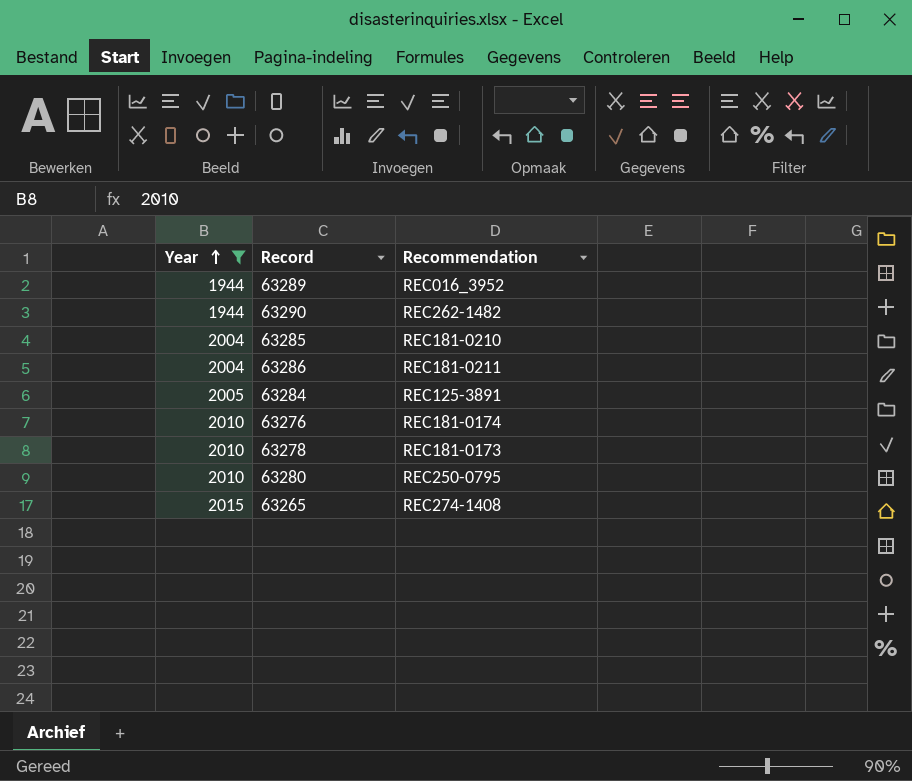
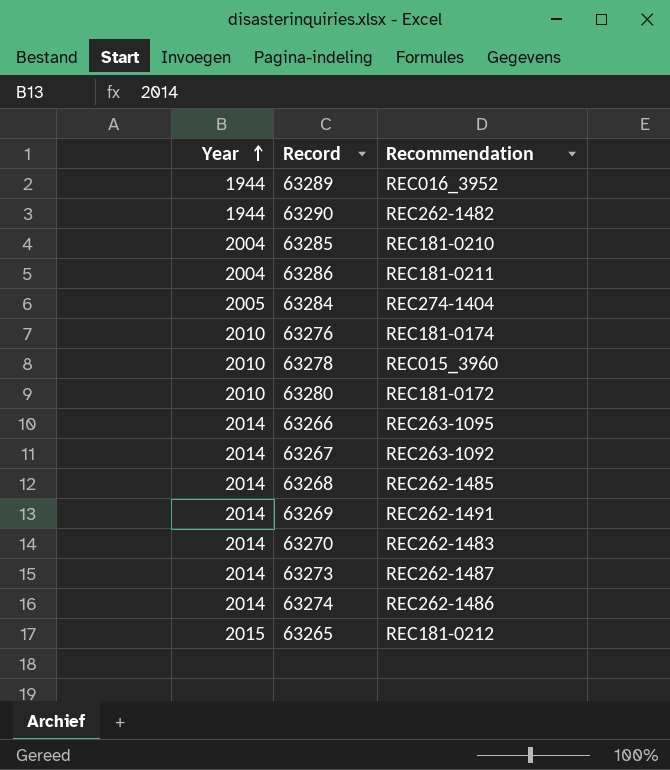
filter: Year != 2014 -> none
63284 | Recommendation: REC125-3891 -> REC274-1404
63278 | Recommendation: REC181-0173 -> REC015_3960
63280 | Recommendation: REC250-0795 -> REC181-0172
63265 | Recommendation: REC274-1408 -> REC181-0212

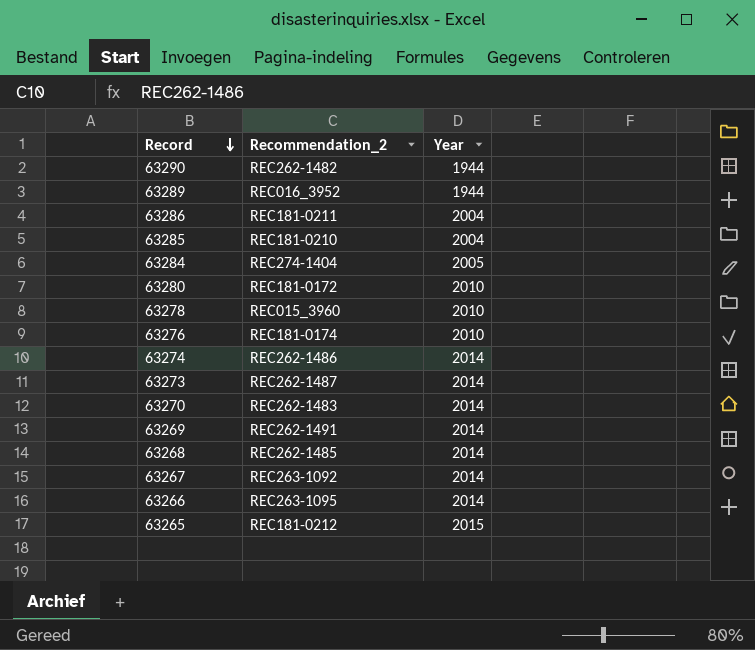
row order: Year ascending -> Record descending
column name: Recommendation -> Recommendation_2
column Year | position: 1 -> 3

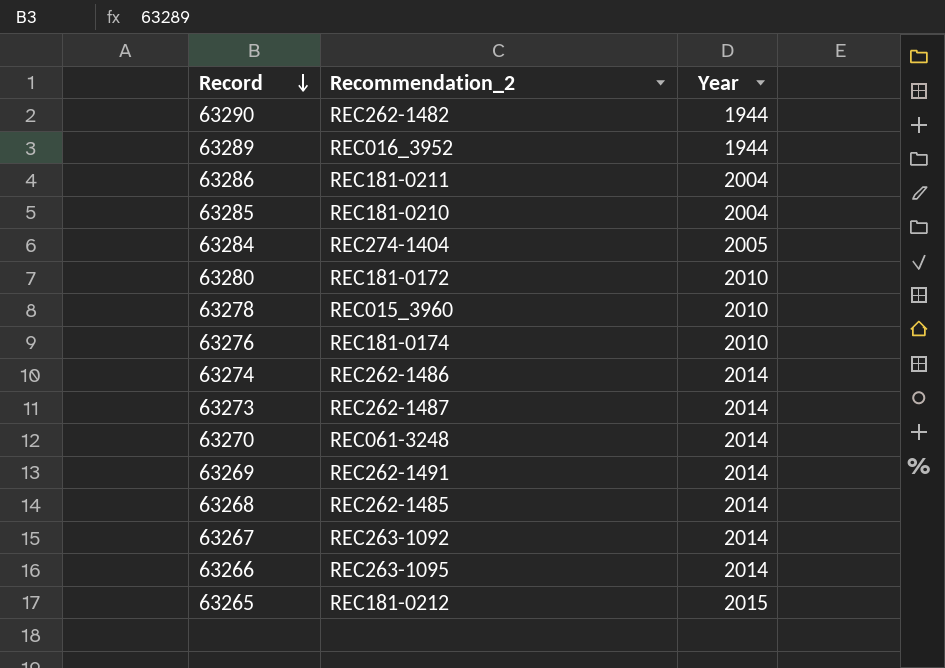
63270 | Recommendation_2: REC262-1483 -> REC061-3248

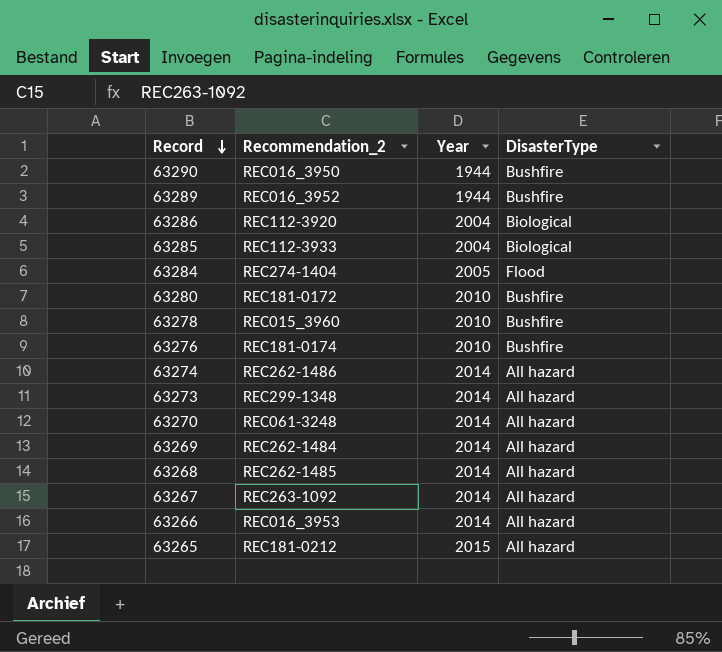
column DisasterType | position: none -> 4
63290 | Recommendation_2: REC262-1482 -> REC016_3950
63286 | Recommendation_2: REC181-0211 -> REC112-3920
63285 | Recommendation_2: REC181-0210 -> REC112-3933
63273 | Recommendation_2: REC262-1487 -> REC299-1348
63269 | Recommendation_2: REC262-1491 -> REC262-1484
63266 | Recommendation_2: REC263-1095 -> REC016_3953

